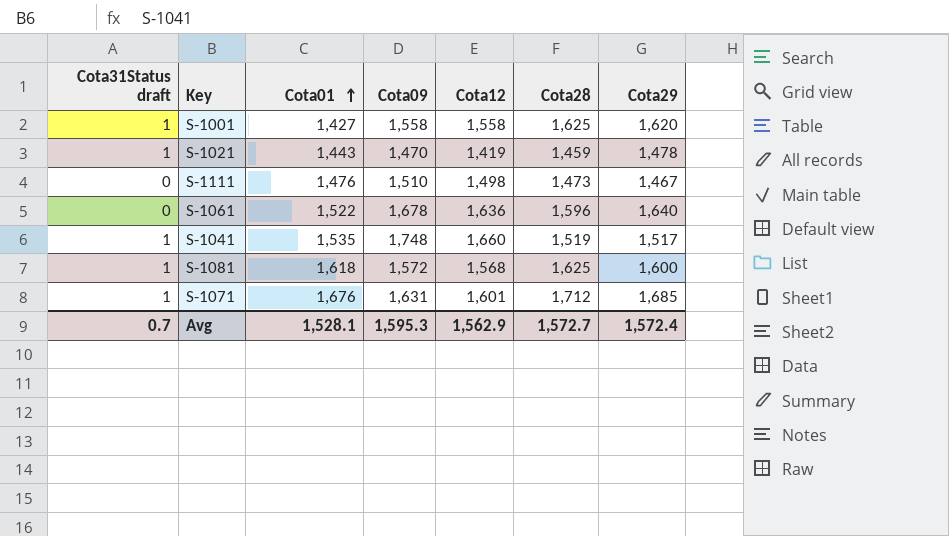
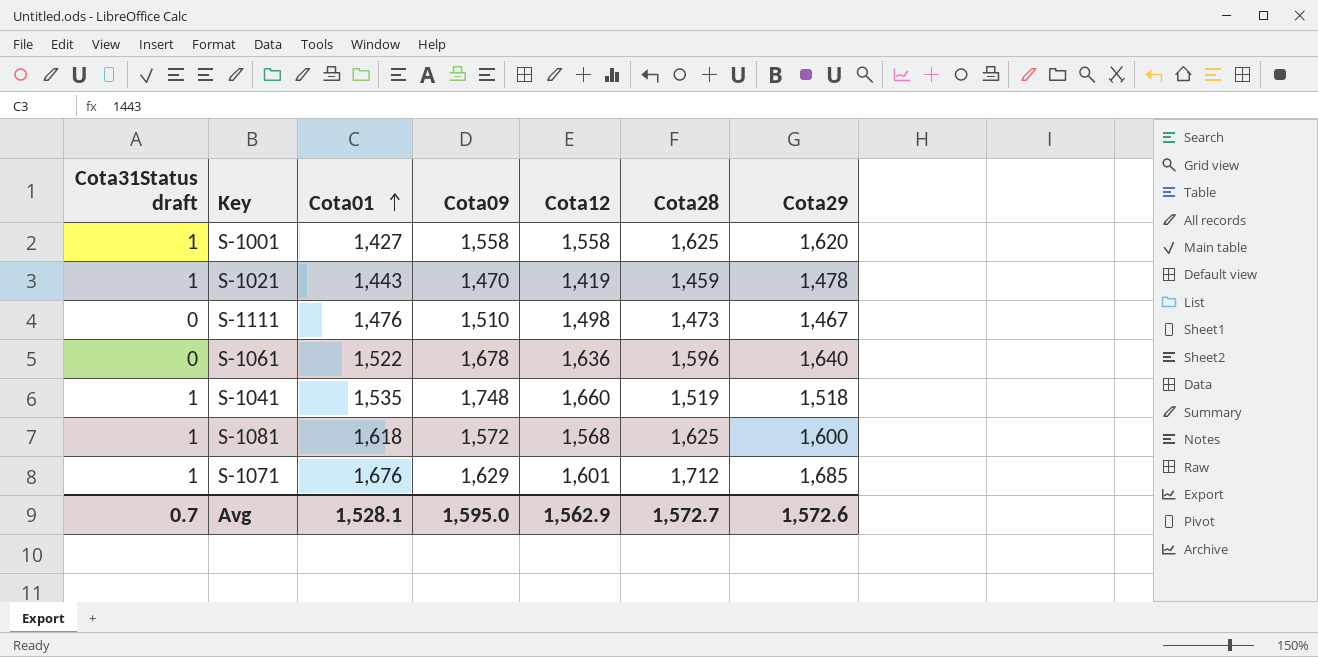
S-1041 | Cota29: 1,517 -> 1,518
S-1071 | Cota09: 1,631 -> 1,629
Avg | Cota09: 1,595.3 -> 1,595.0
Avg | Cota29: 1,572.4 -> 1,572.6

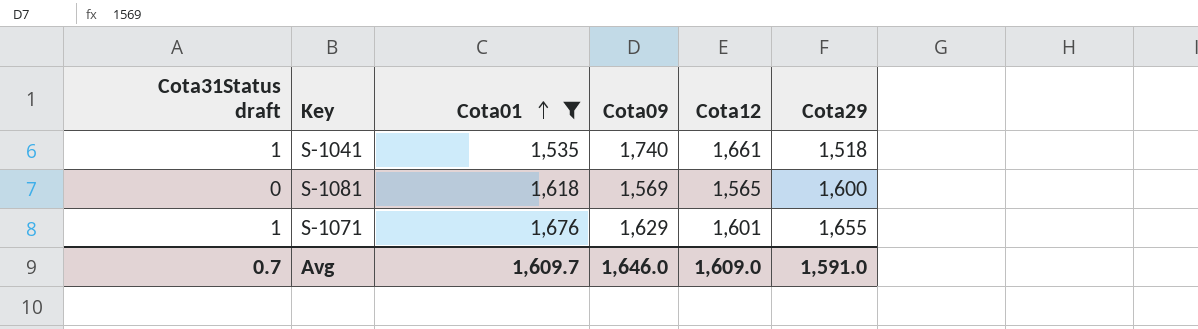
filter: none -> Cota01 >= 1,535
column Cota28 | position: 6 -> none
S-1041 | Cota09: 1,748 -> 1,740
S-1041 | Cota12: 1,660 -> 1,661
S-1081 | Cota31Status draft: 1 -> 0
S-1081 | Cota09: 1,572 -> 1,569
S-1081 | Cota12: 1,568 -> 1,565
S-1071 | Cota29: 1,685 -> 1,655
Avg | Cota01: 1,528.1 -> 1,609.7
Avg | Cota09: 1,595.0 -> 1,646.0
Avg | Cota12: 1,562.9 -> 1,609.0
Avg | Cota29: 1,572.6 -> 1,591.0

